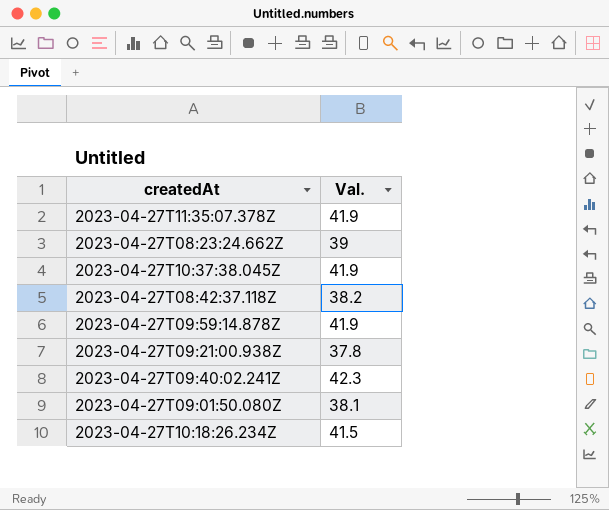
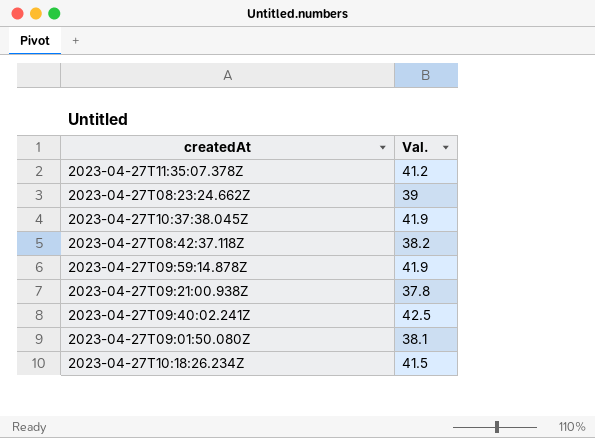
2023-04-27T11:35:07.378Z | Val.: 41.9 -> 41.2
2023-04-27T09:40:02.241Z | Val.: 42.3 -> 42.5

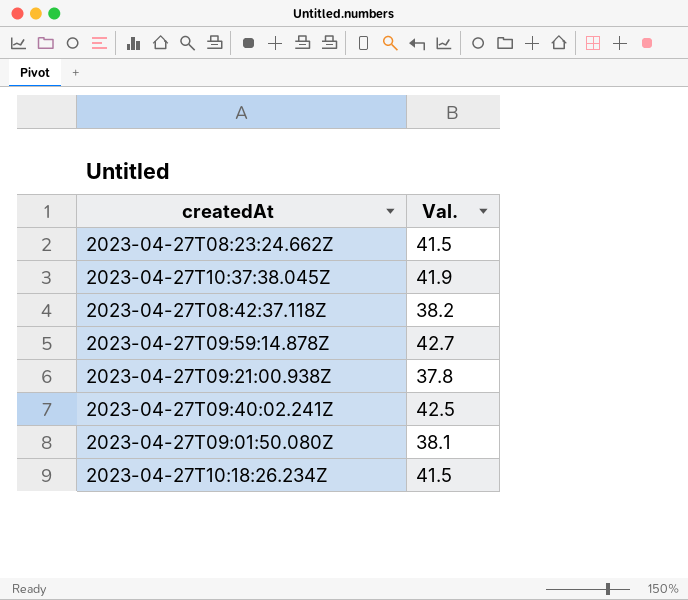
row 2023-04-27T11:35:07.378Z: 41.2 -> none
2023-04-27T08:23:24.662Z | Val.: 39 -> 41.5
2023-04-27T09:59:14.878Z | Val.: 41.9 -> 42.7

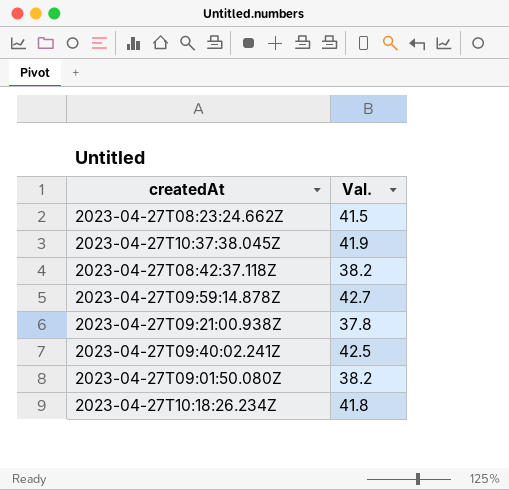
2023-04-27T09:01:50.080Z | Val.: 38.1 -> 38.2
2023-04-27T10:18:26.234Z | Val.: 41.5 -> 41.8

